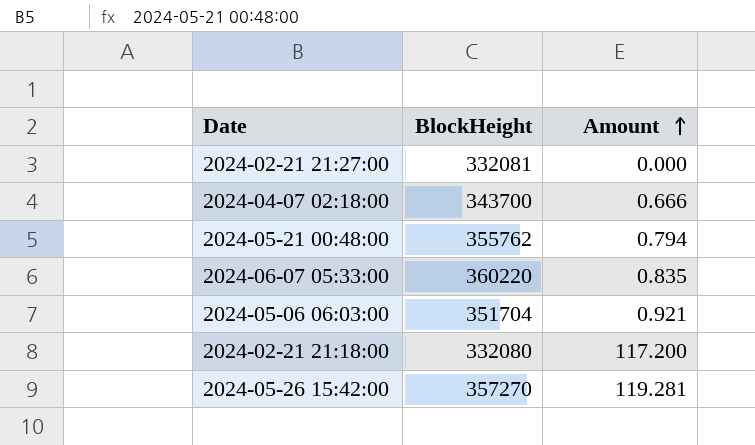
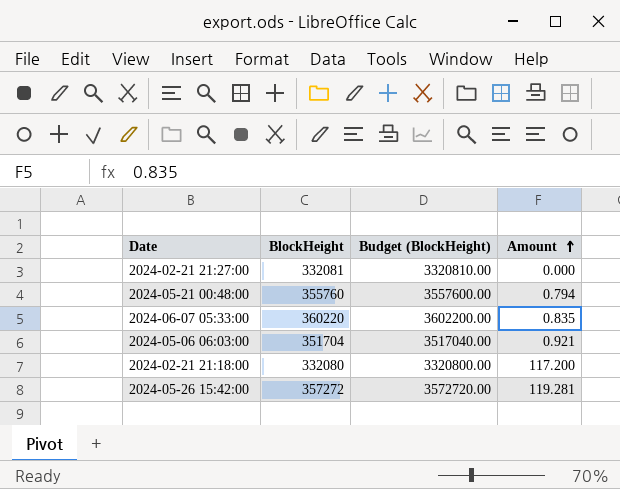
column Budget (BlockHeight) | formula: none -> [BlockHeight] * 10
row 2024-04-07 02:18:00: 343700 | 0.666 -> none
2024-05-21 00:48:00 | BlockHeight: 355762 -> 355760
2024-05-26 15:42:00 | BlockHeight: 357270 -> 357272

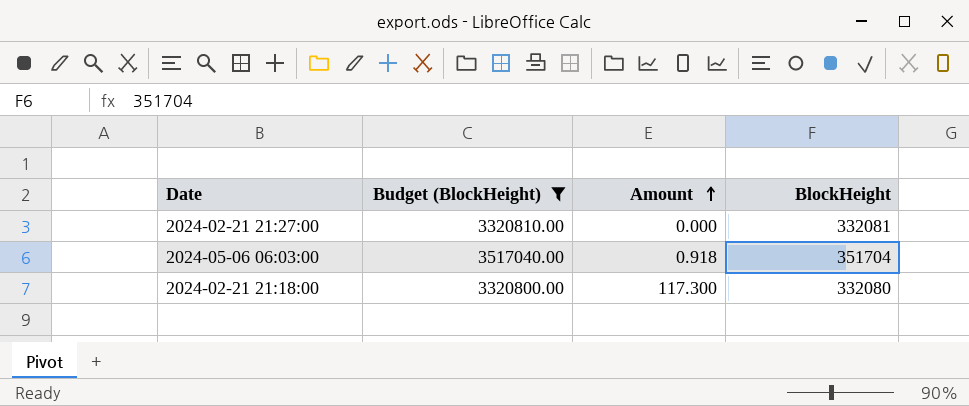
filter: none -> Budget (BlockHeight) <= 3517040.00
column BlockHeight | position: 2 -> 4
2024-05-06 06:03:00 | Amount: 0.921 -> 0.918
2024-02-21 21:18:00 | Amount: 117.200 -> 117.300

